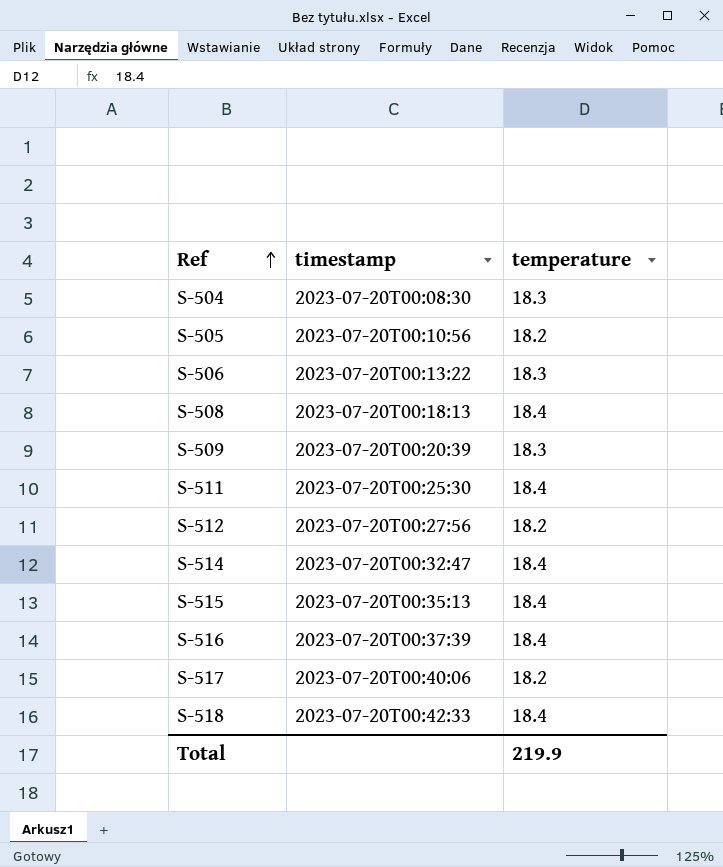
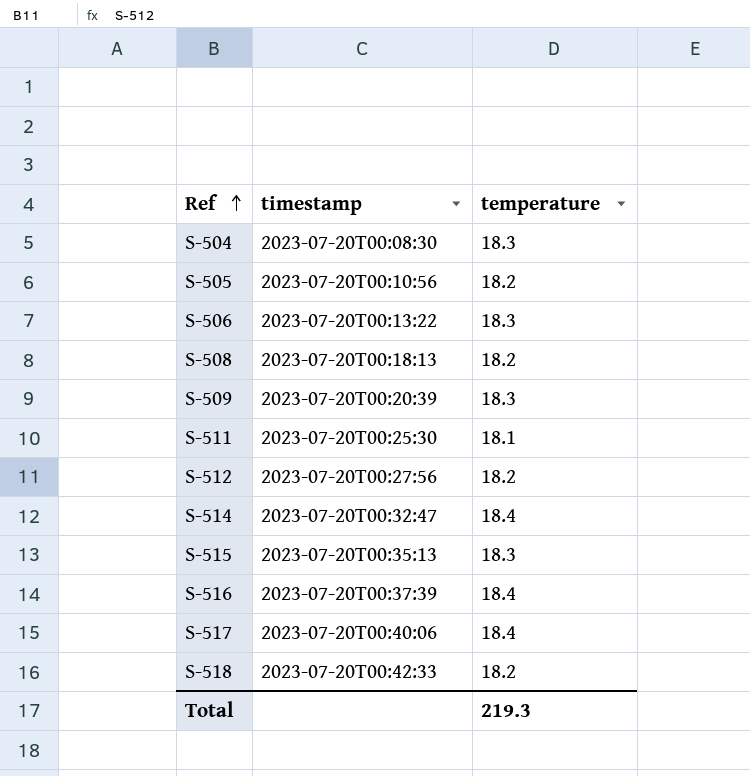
S-508 | temperature: 18.4 -> 18.2
S-511 | temperature: 18.4 -> 18.1
S-515 | temperature: 18.4 -> 18.3
S-517 | temperature: 18.2 -> 18.4
S-518 | temperature: 18.4 -> 18.2
Total | temperature: 219.9 -> 219.3

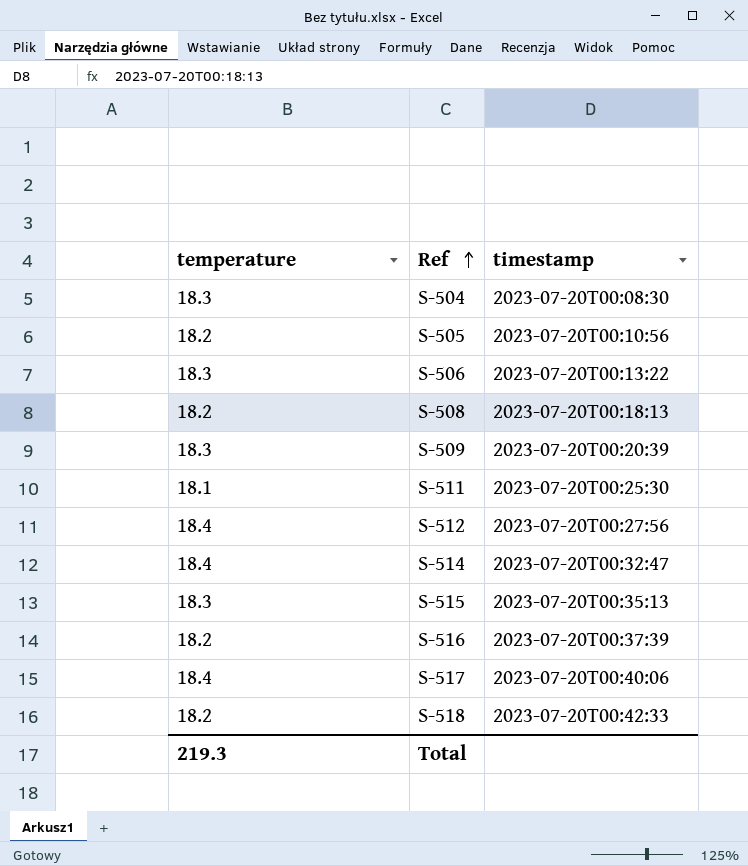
column temperature | position: 3 -> 1
S-512 | temperature: 18.2 -> 18.4
S-516 | temperature: 18.4 -> 18.2

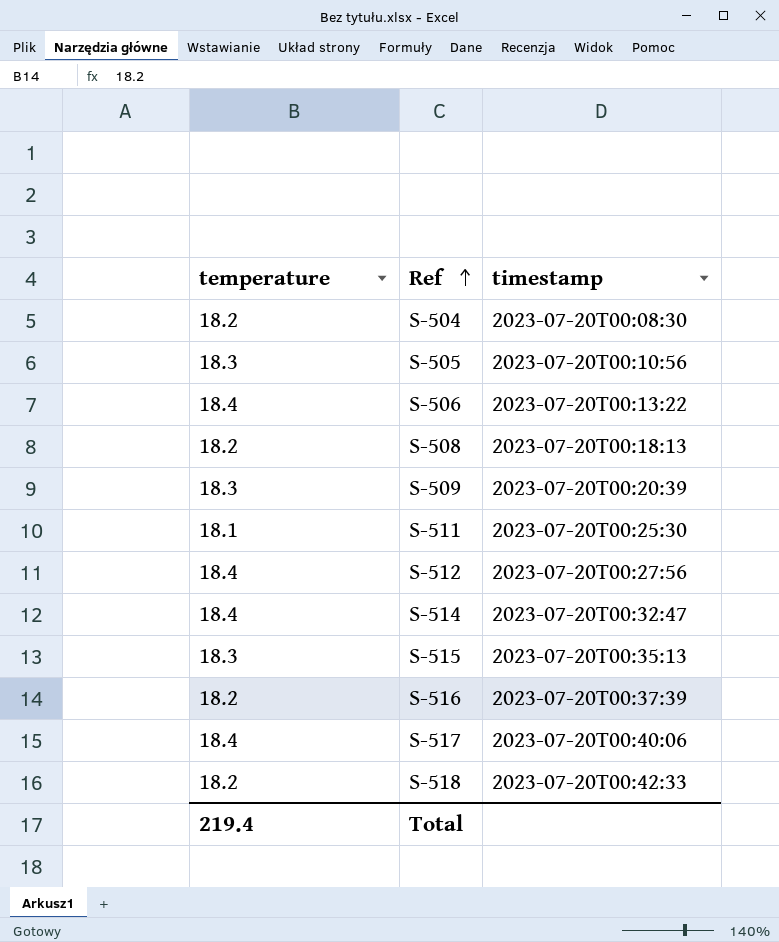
S-504 | temperature: 18.3 -> 18.2
S-505 | temperature: 18.2 -> 18.3
S-506 | temperature: 18.3 -> 18.4
Total | temperature: 219.3 -> 219.4

